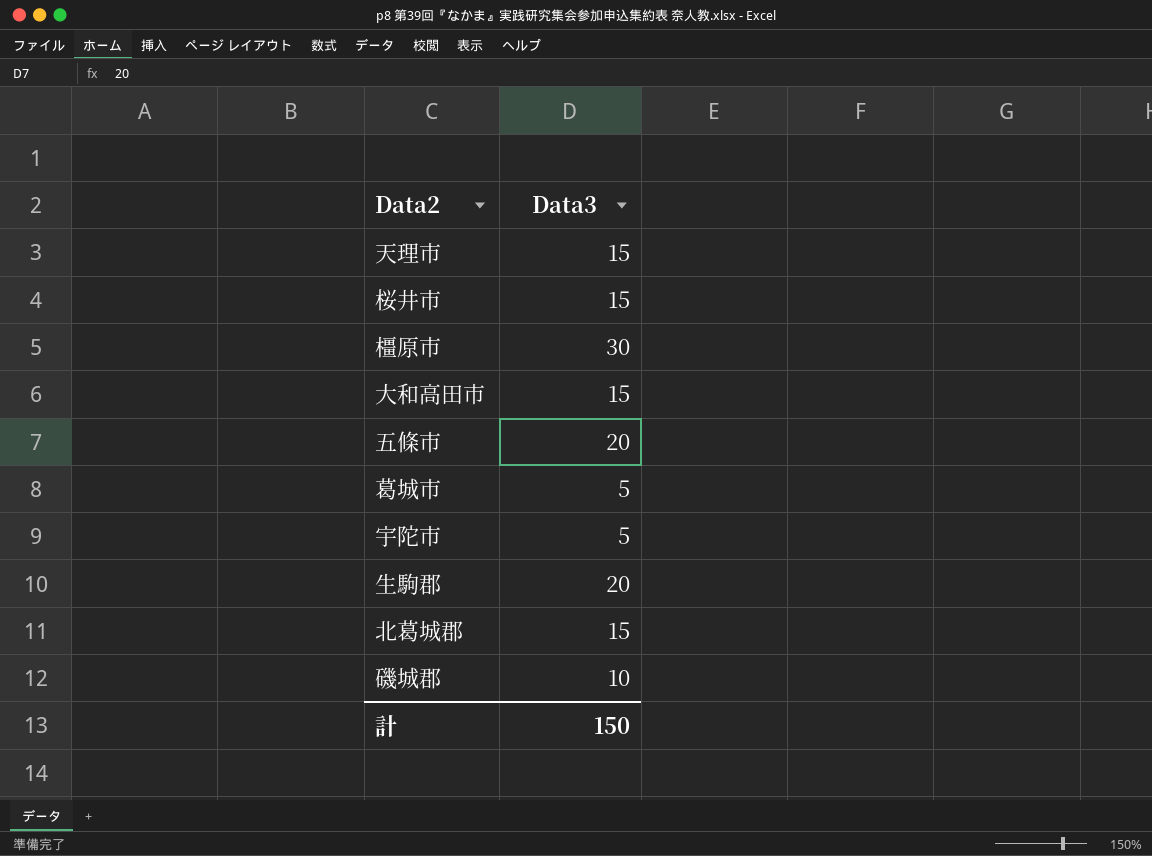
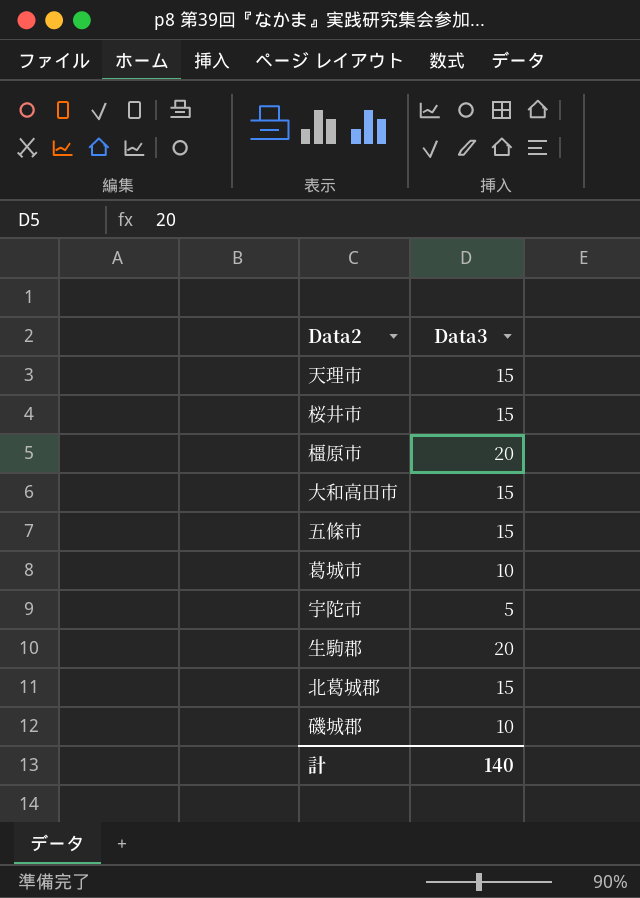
橿原市 | Data3: 30 -> 20
五條市 | Data3: 20 -> 15
葛城市 | Data3: 5 -> 10
計 | Data3: 150 -> 140

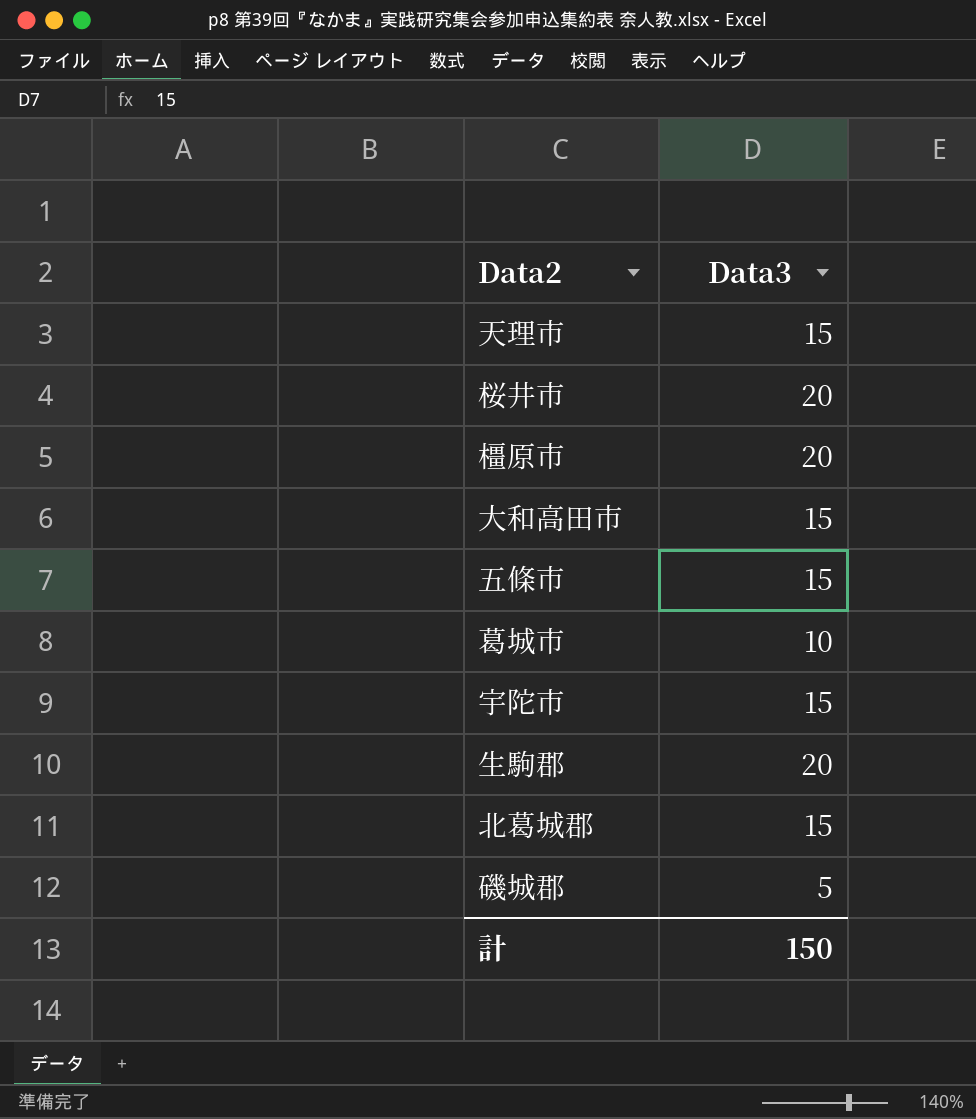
桜井市 | Data3: 15 -> 20
宇陀市 | Data3: 5 -> 15
磯城郡 | Data3: 10 -> 5
計 | Data3: 140 -> 150

